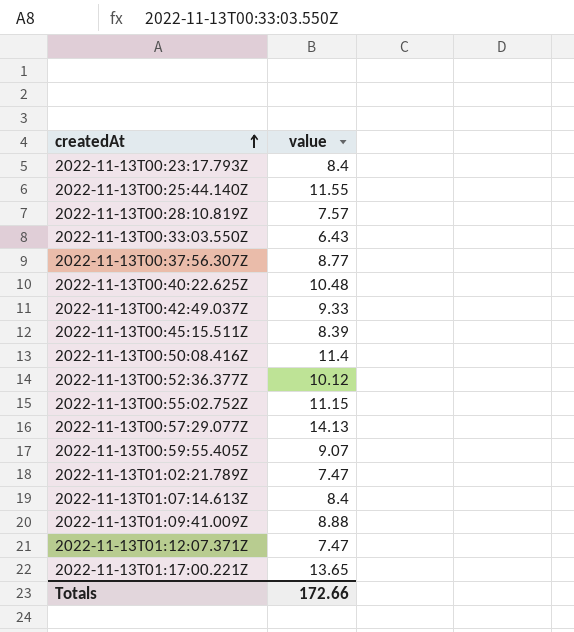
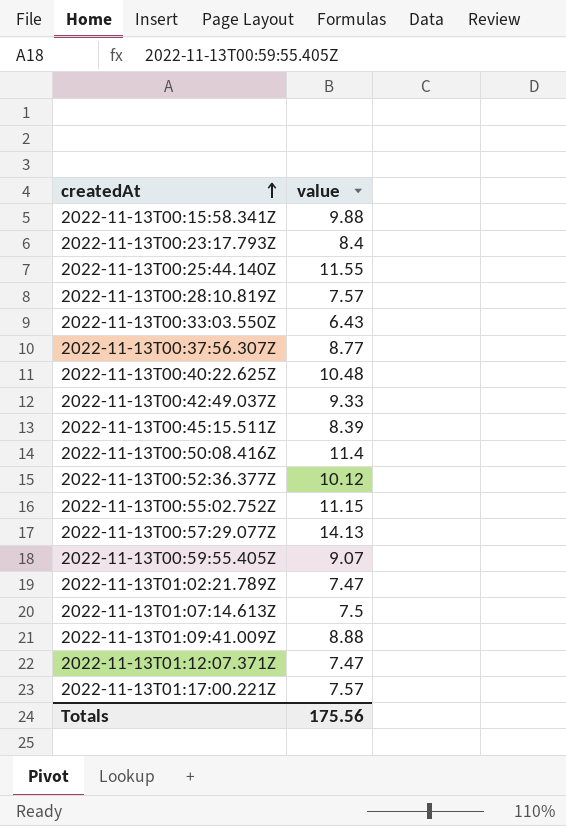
row 2022-11-13T00:15:58.341Z: none -> 9.88
2022-11-13T01:07:14.613Z | value: 8.4 -> 7.5
2022-11-13T01:17:00.221Z | value: 13.65 -> 7.57
Totals | value: 172.66 -> 175.56

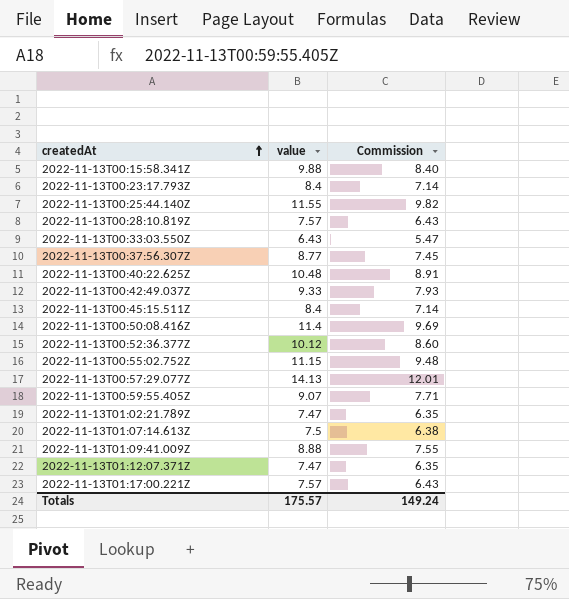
column Commission | formula: none -> [value] * 0.85
2022-11-13T00:45:15.511Z | value: 8.39 -> 8.4
Totals | value: 175.56 -> 175.57

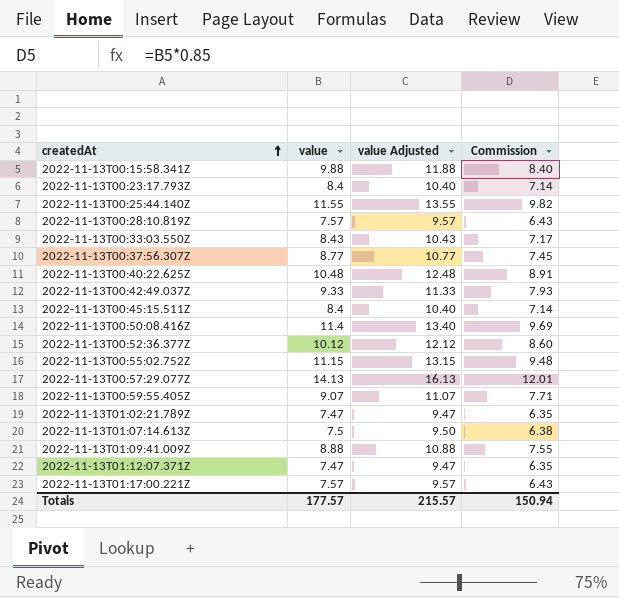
column value Adjusted | formula: none -> [value] + 2
2022-11-13T00:33:03.550Z | value: 6.43 -> 8.43
2022-11-13T00:33:03.550Z | Commission: 5.47 -> 7.17
Totals | value: 175.57 -> 177.57
Totals | Commission: 149.24 -> 150.94

